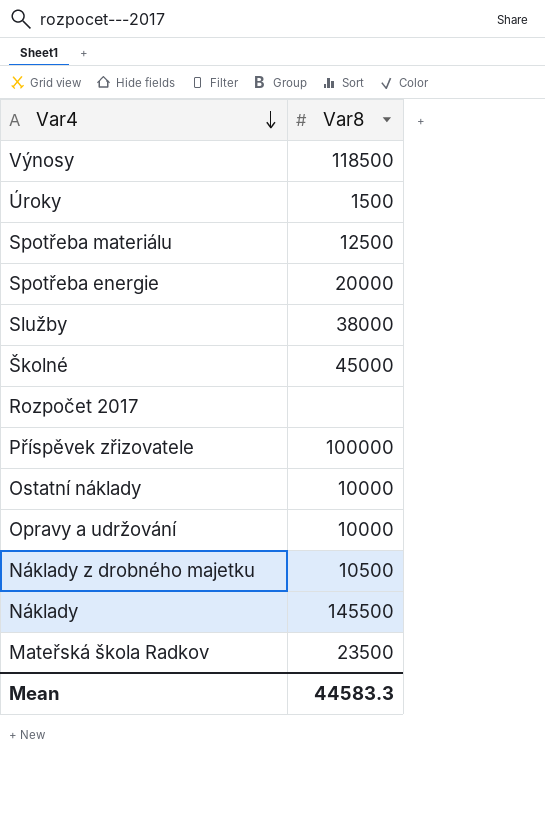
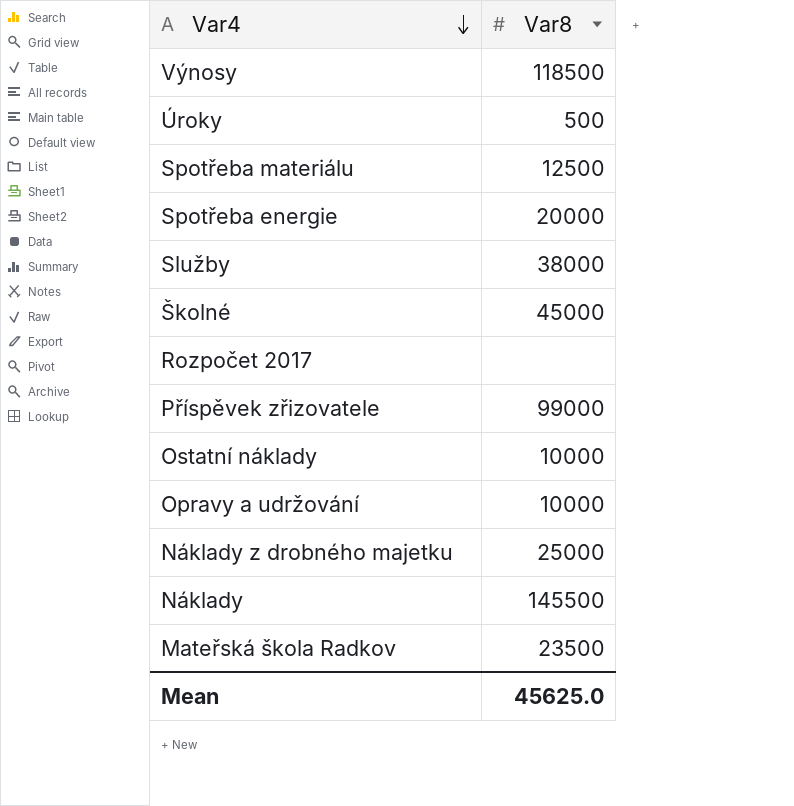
Úroky | Var8: 1500 -> 500
Příspěvek zřizovatele | Var8: 100000 -> 99000
Náklady z drobného majetku | Var8: 10500 -> 25000
Mean | Var8: 44583.3 -> 45625.0

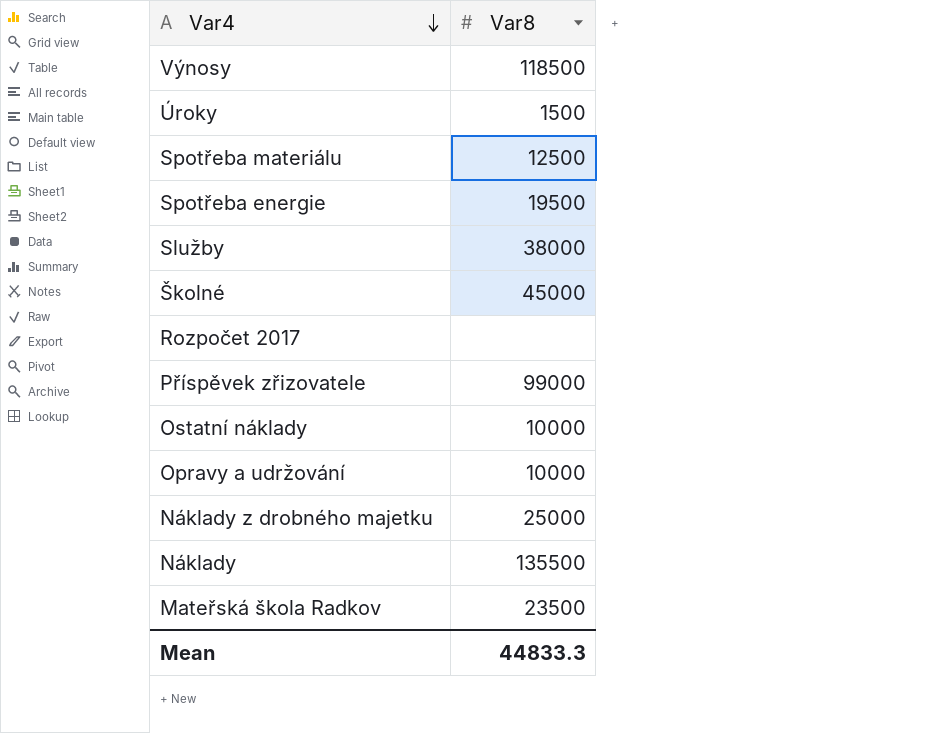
Úroky | Var8: 500 -> 1500
Spotřeba energie | Var8: 20000 -> 19500
Náklady | Var8: 145500 -> 135500
Mean | Var8: 45625.0 -> 44833.3

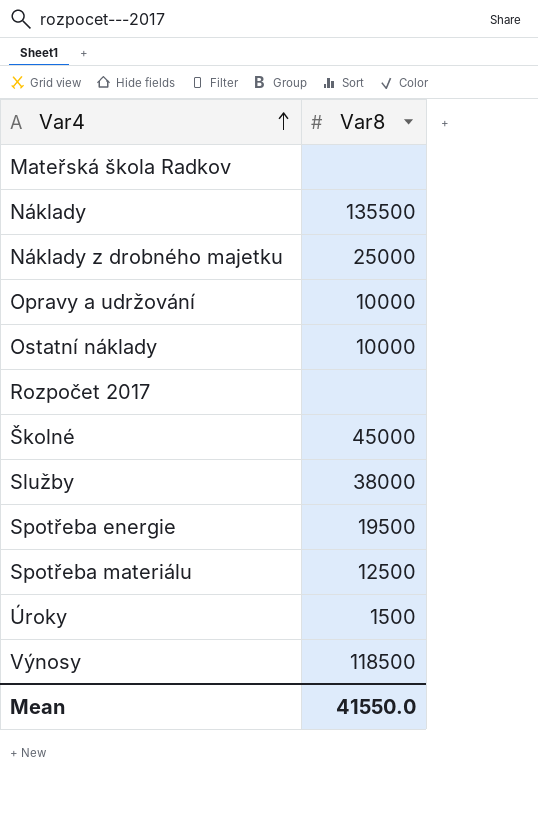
row order: Var4 descending -> Var4 ascending
row Příspěvek zřizovatele: 99000 -> none
Mateřská škola Radkov | Var8: 23500 -> none
Mean | Var8: 44833.3 -> 41550.0

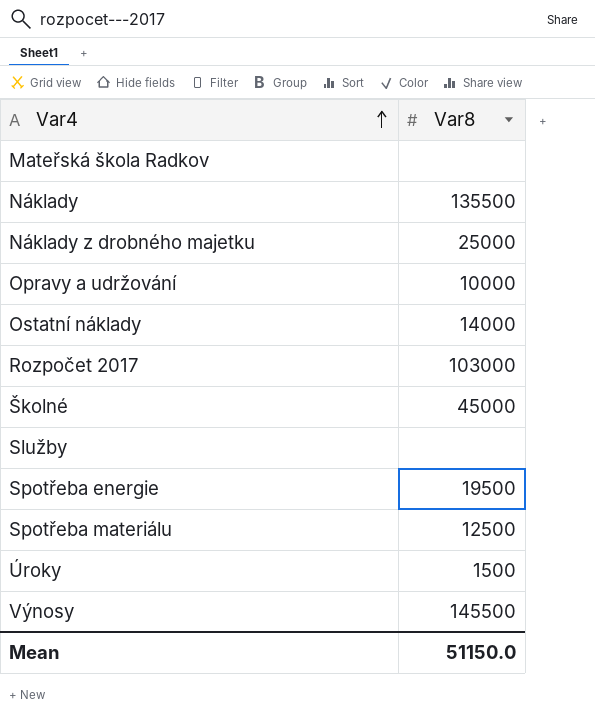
Ostatní náklady | Var8: 10000 -> 14000
Rozpočet 2017 | Var8: none -> 103000
Služby | Var8: 38000 -> none
Výnosy | Var8: 118500 -> 145500
Mean | Var8: 41550.0 -> 51150.0

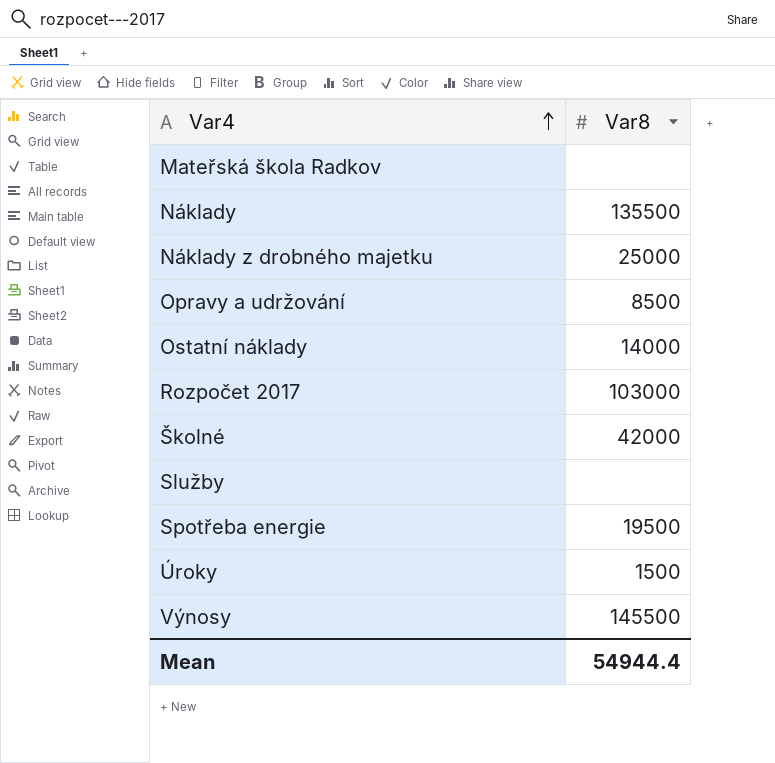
row Spotřeba materiálu: 12500 -> none
Opravy a udržování | Var8: 10000 -> 8500
Školné | Var8: 45000 -> 42000
Mean | Var8: 51150.0 -> 54944.4

